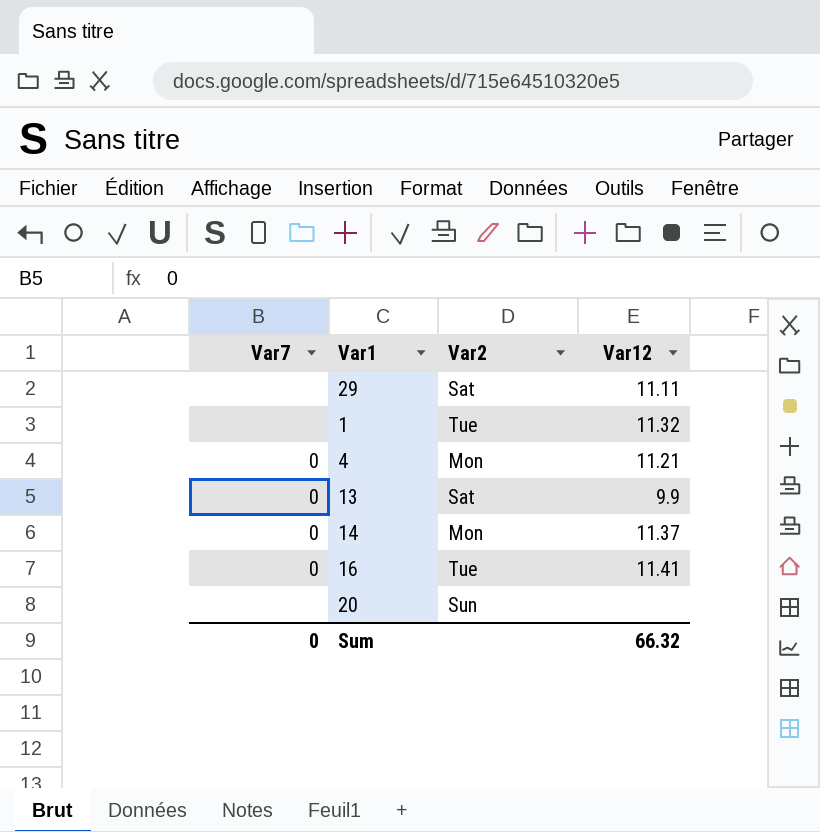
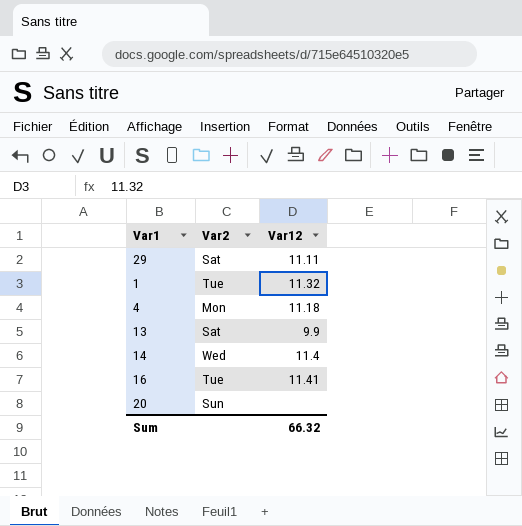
column Var7 | position: 1 -> none
4 | Var12: 11.21 -> 11.18
14 | Var2: Mon -> Wed
14 | Var12: 11.37 -> 11.4

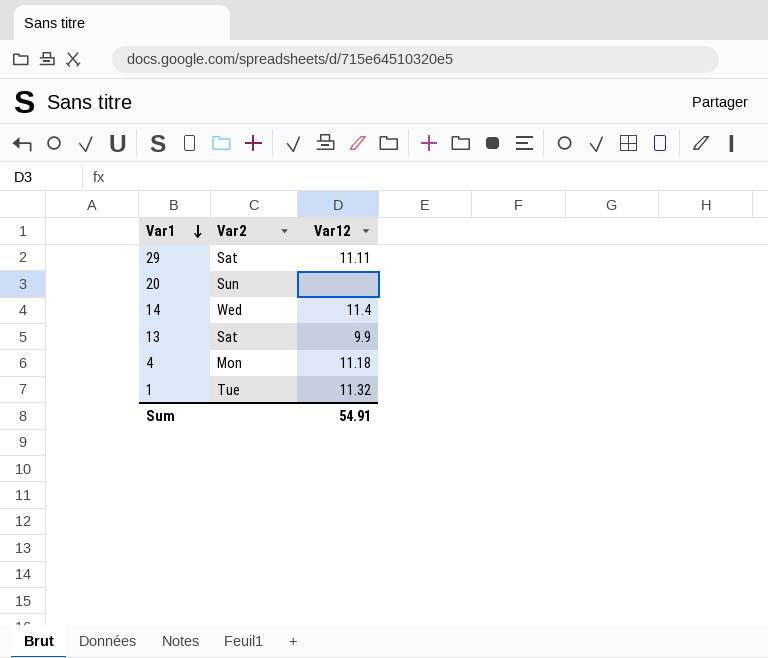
row order: none -> Var1 descending
row 16: Tue | 11.41 -> none
Sum | Var12: 66.32 -> 54.91

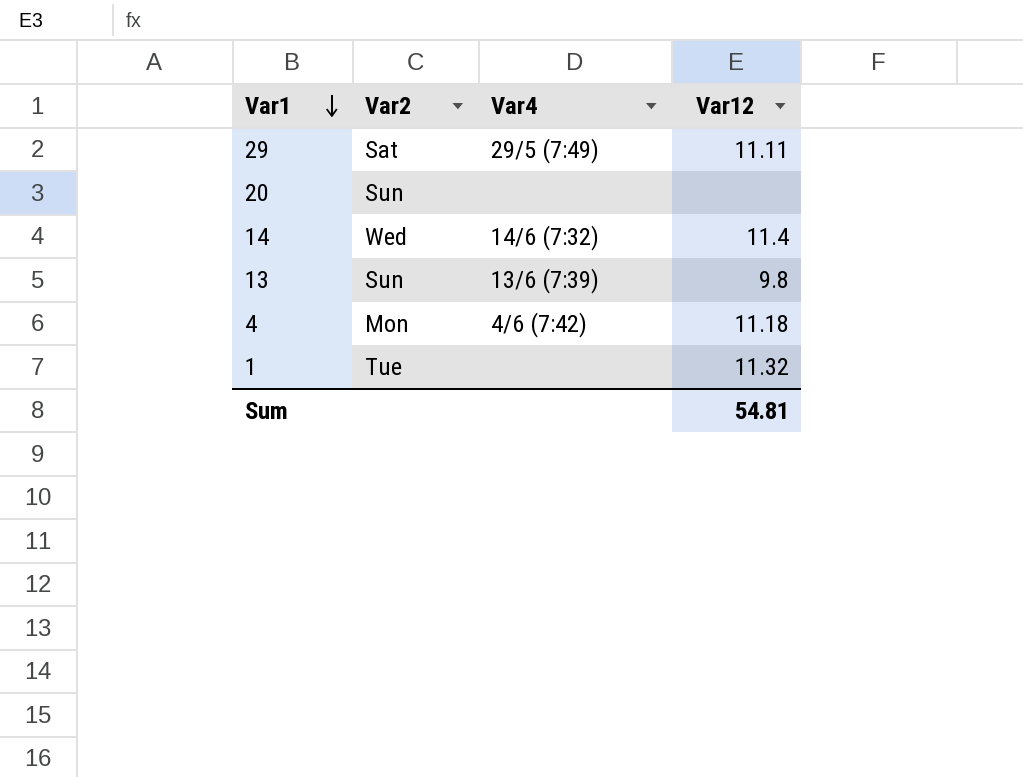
column Var4 | position: none -> 3
13 | Var2: Sat -> Sun
13 | Var12: 9.9 -> 9.8
Sum | Var12: 54.91 -> 54.81

